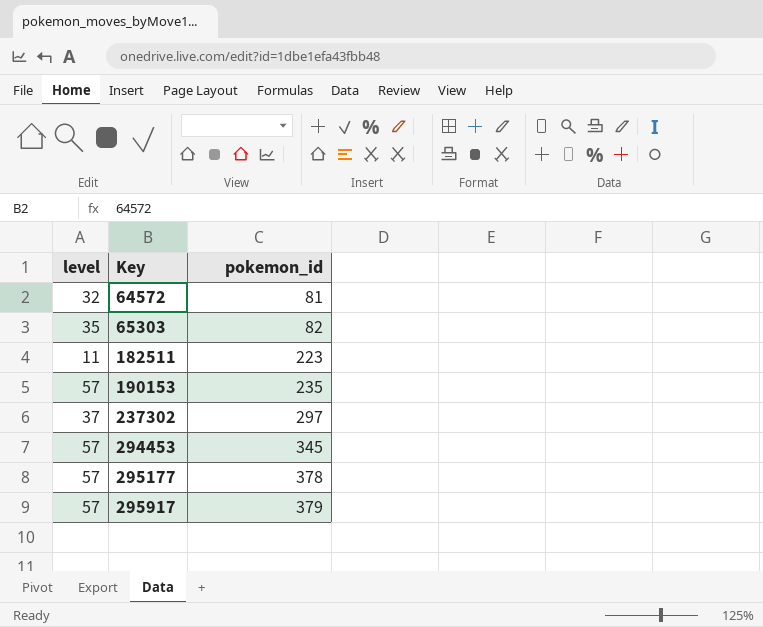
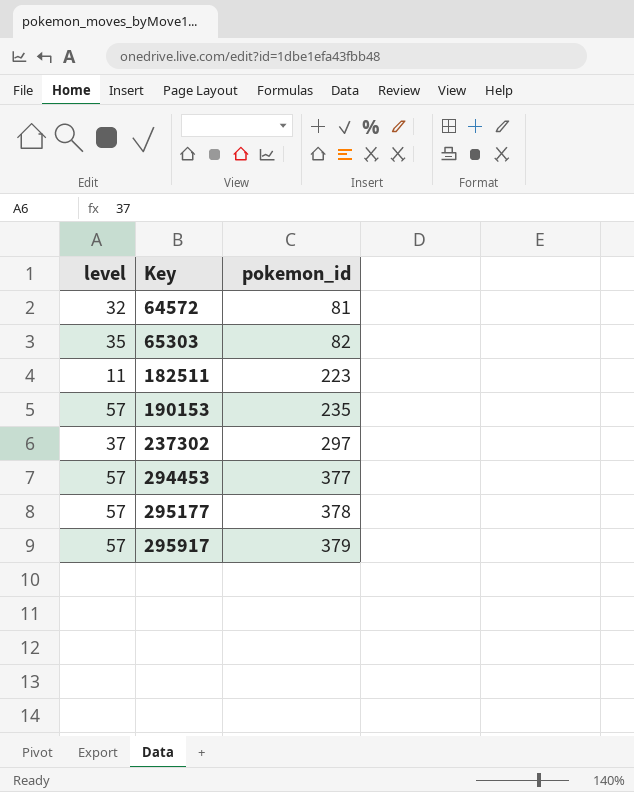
294453 | pokemon_id: 345 -> 377

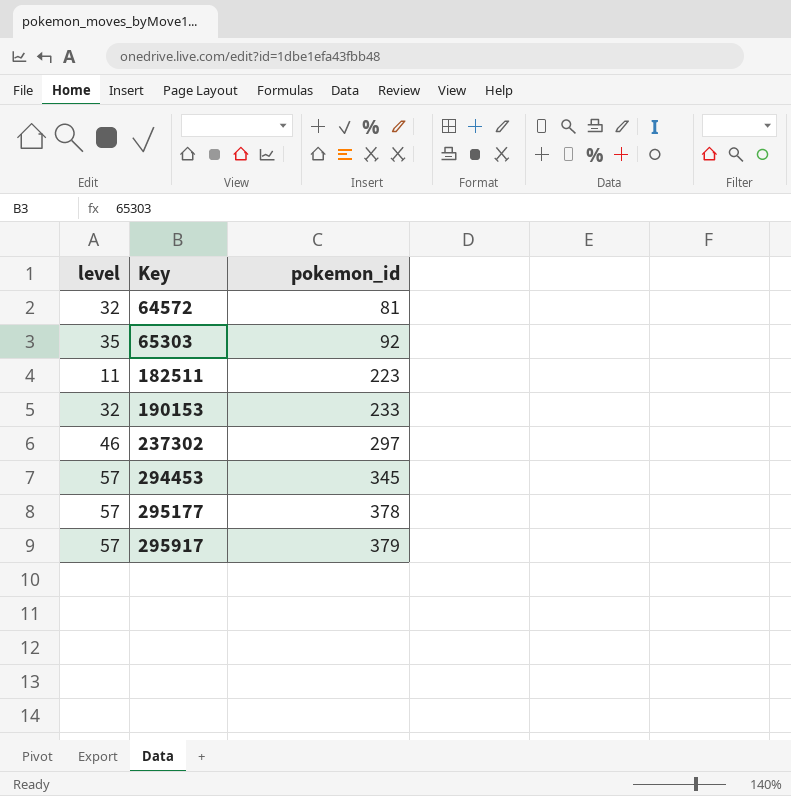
65303 | pokemon_id: 82 -> 92
190153 | level: 57 -> 32
190153 | pokemon_id: 235 -> 233
237302 | level: 37 -> 46
294453 | pokemon_id: 377 -> 345

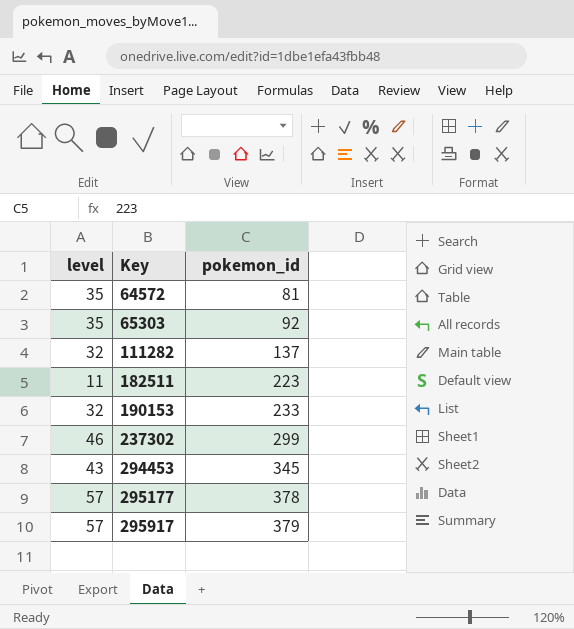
64572 | level: 32 -> 35
row 111282: none -> 32 | 137
237302 | pokemon_id: 297 -> 299
294453 | level: 57 -> 43

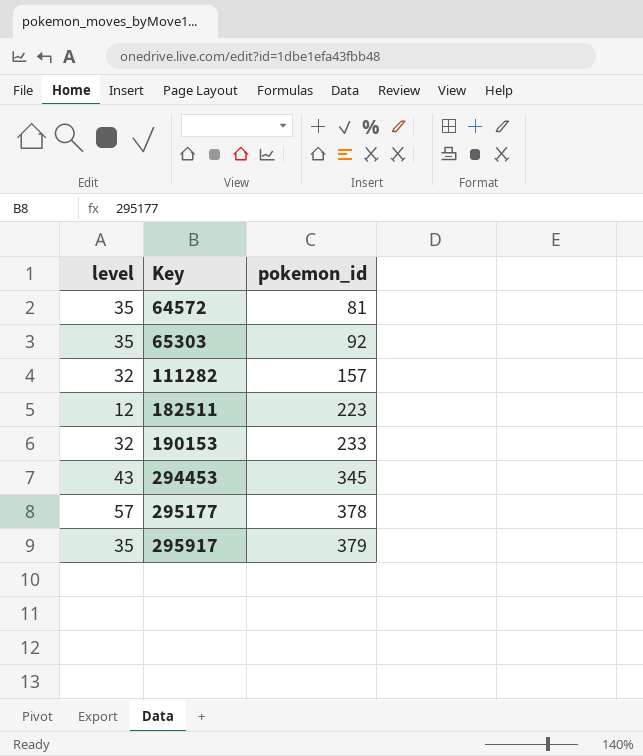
row 237302: 46 | 299 -> none
111282 | pokemon_id: 137 -> 157
182511 | level: 11 -> 12
295917 | level: 57 -> 35

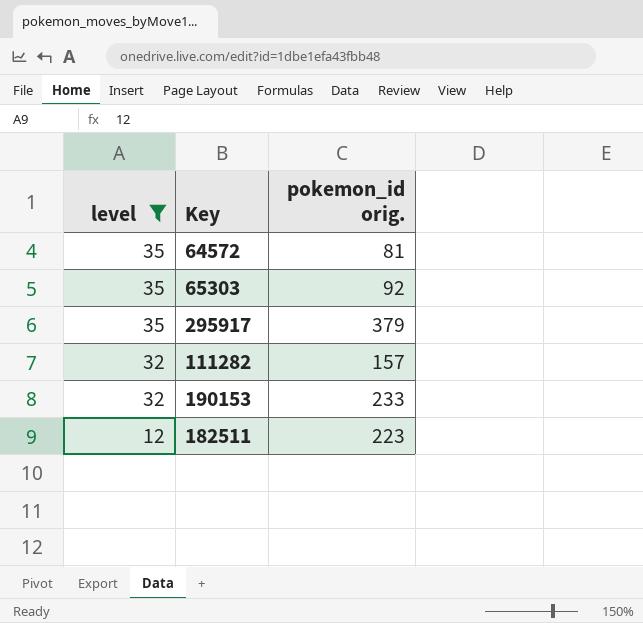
filter: none -> level <= 35
row order: Key ascending -> level descending
column name: pokemon_id -> pokemon_id orig.

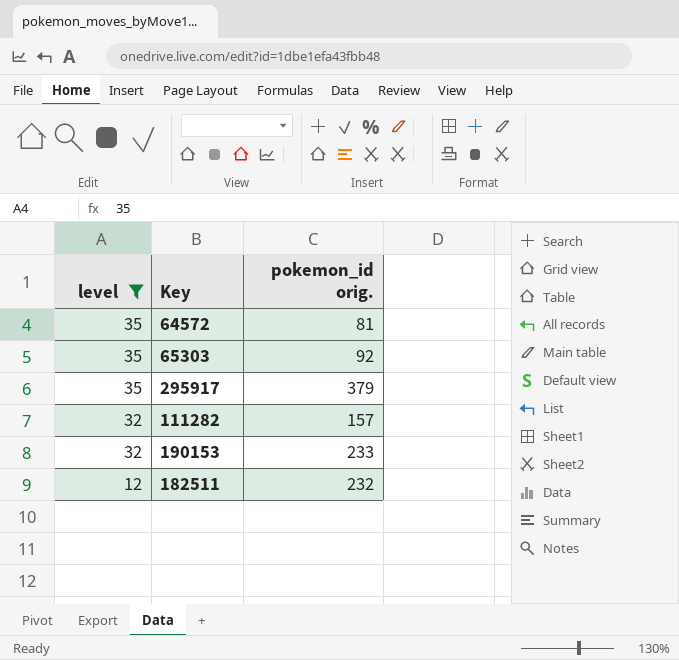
182511 | pokemon_id orig.: 223 -> 232

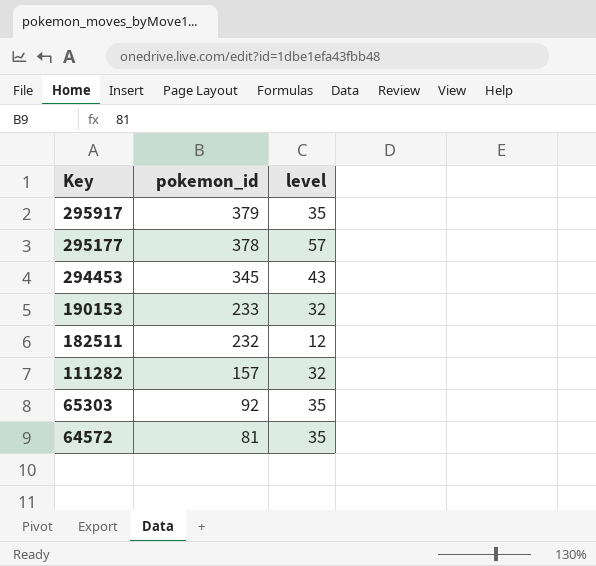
filter: level <= 35 -> none
row order: level descending -> Key descending
column name: pokemon_id orig. -> pokemon_id
column level | position: 1 -> 3

